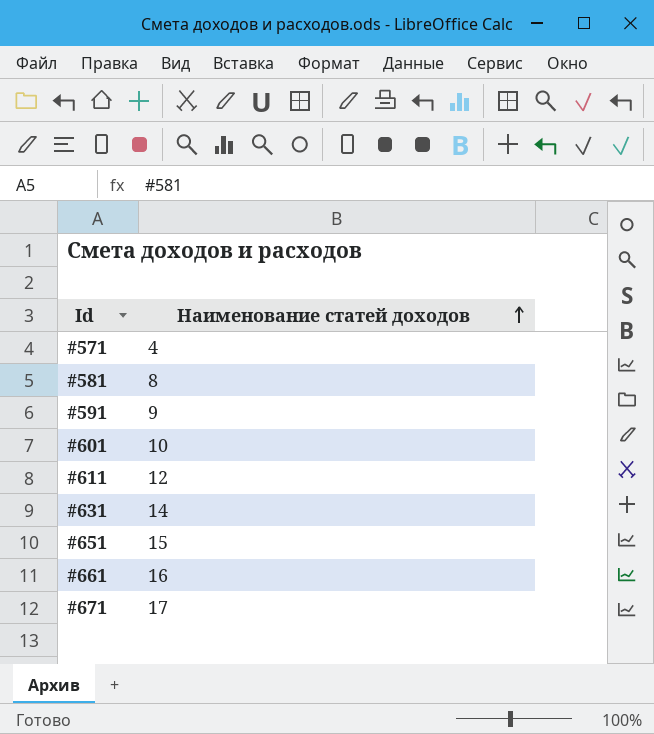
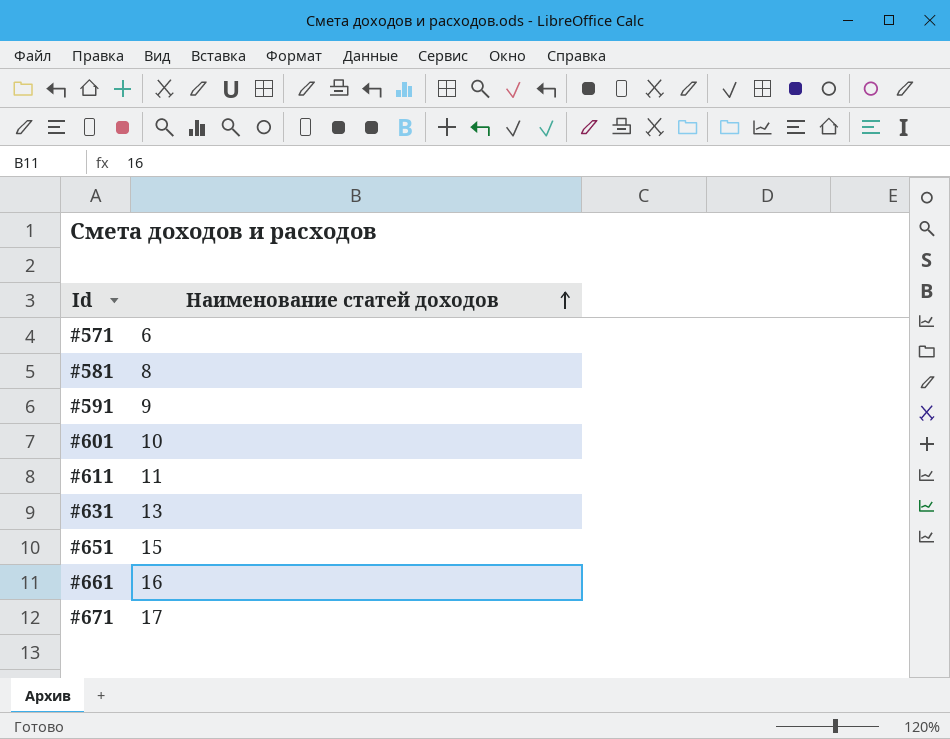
#571 | Наименование статей доходов: 4 -> 6
#611 | Наименование статей доходов: 12 -> 11
#631 | Наименование статей доходов: 14 -> 13

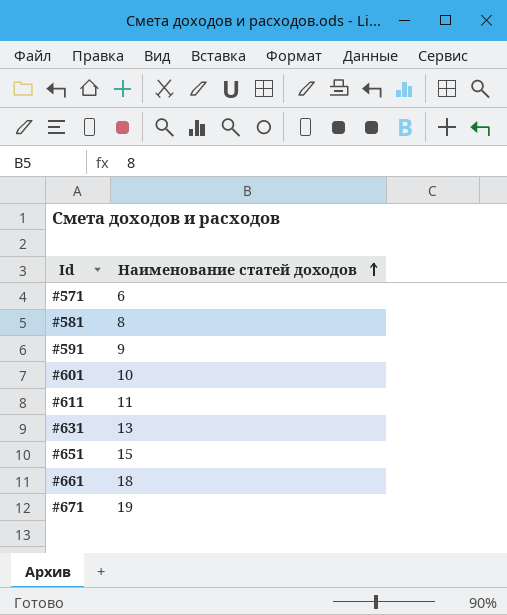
#661 | Наименование статей доходов: 16 -> 18
#671 | Наименование статей доходов: 17 -> 19

